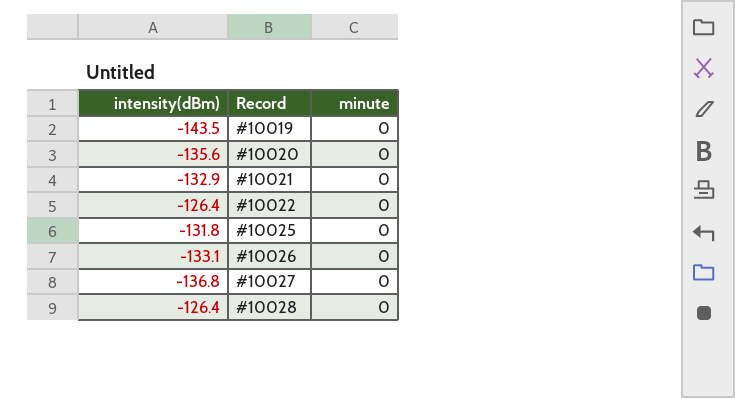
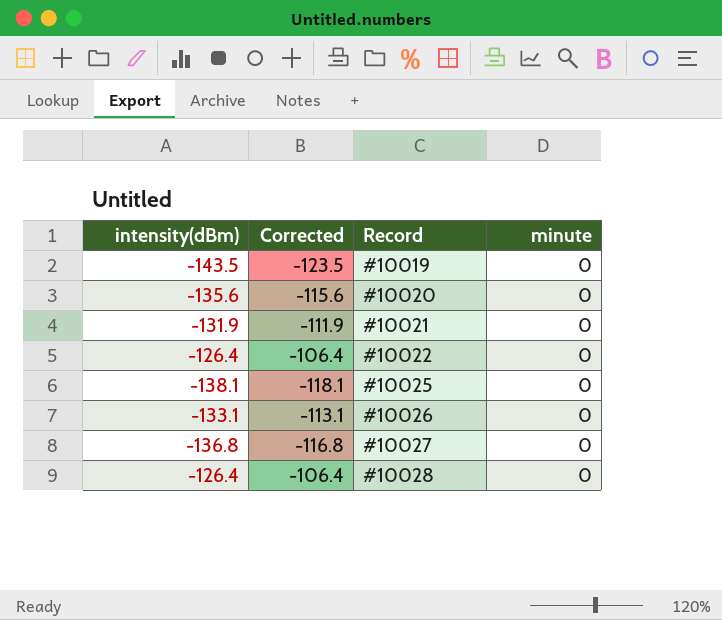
column Corrected | formula: none -> [intensity(dBm)] + 20
#10021 | intensity(dBm): -132.9 -> -131.9
#10025 | intensity(dBm): -131.8 -> -138.1

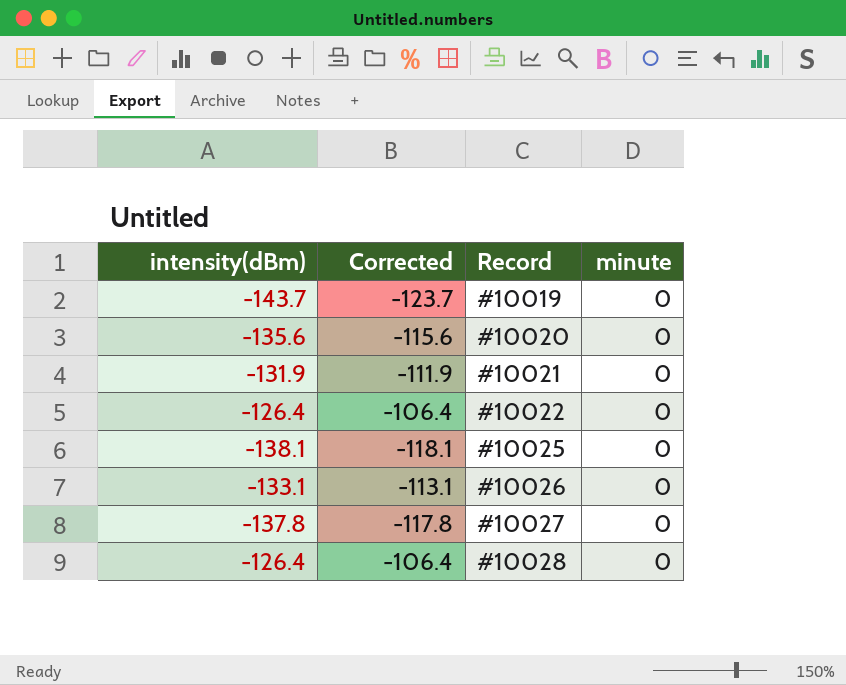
#10019 | intensity(dBm): -143.5 -> -143.7
#10019 | Corrected: -123.5 -> -123.7
#10027 | intensity(dBm): -136.8 -> -137.8
#10027 | Corrected: -116.8 -> -117.8

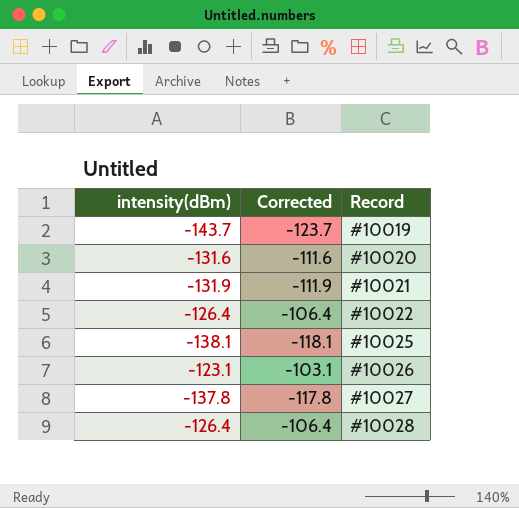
column minute | position: 4 -> none
#10020 | intensity(dBm): -135.6 -> -131.6
#10020 | Corrected: -115.6 -> -111.6
#10026 | intensity(dBm): -133.1 -> -123.1
#10026 | Corrected: -113.1 -> -103.1

